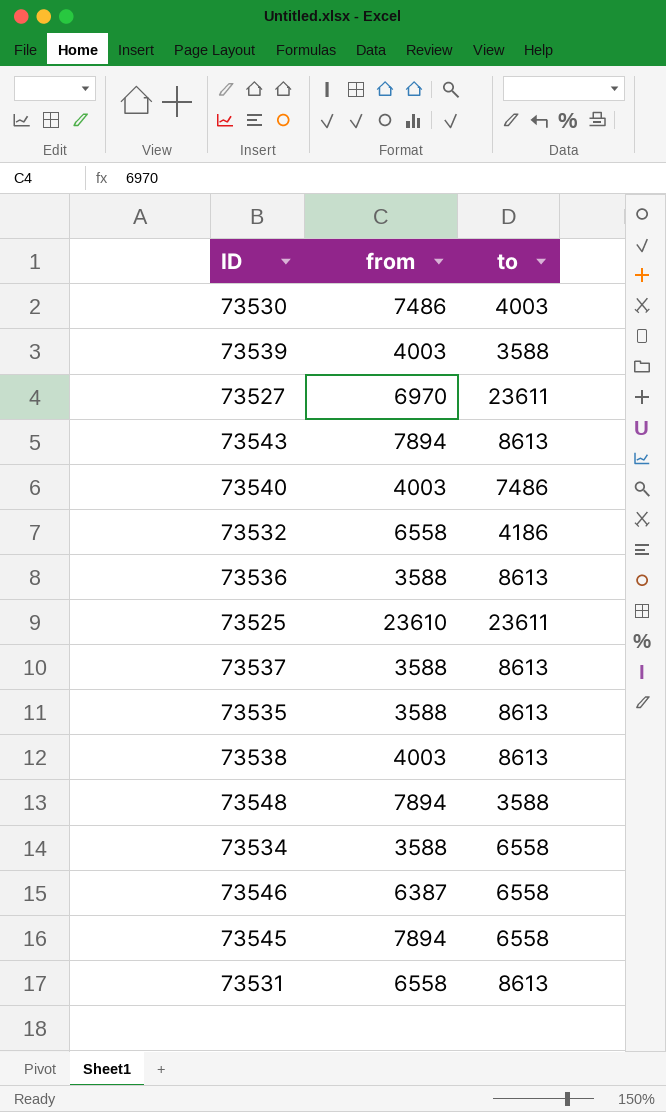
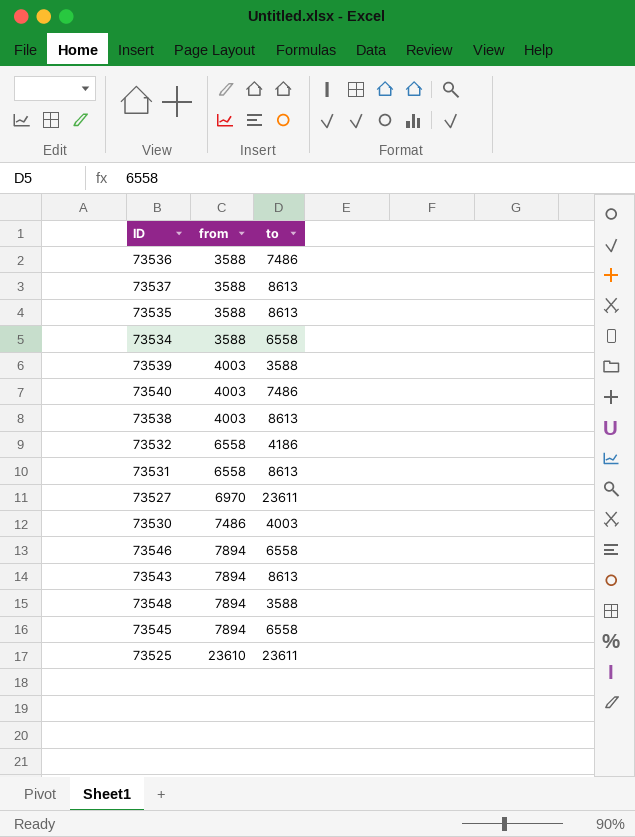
row order: none -> from ascending
73536 | to: 8613 -> 7486
73546 | from: 6387 -> 7894

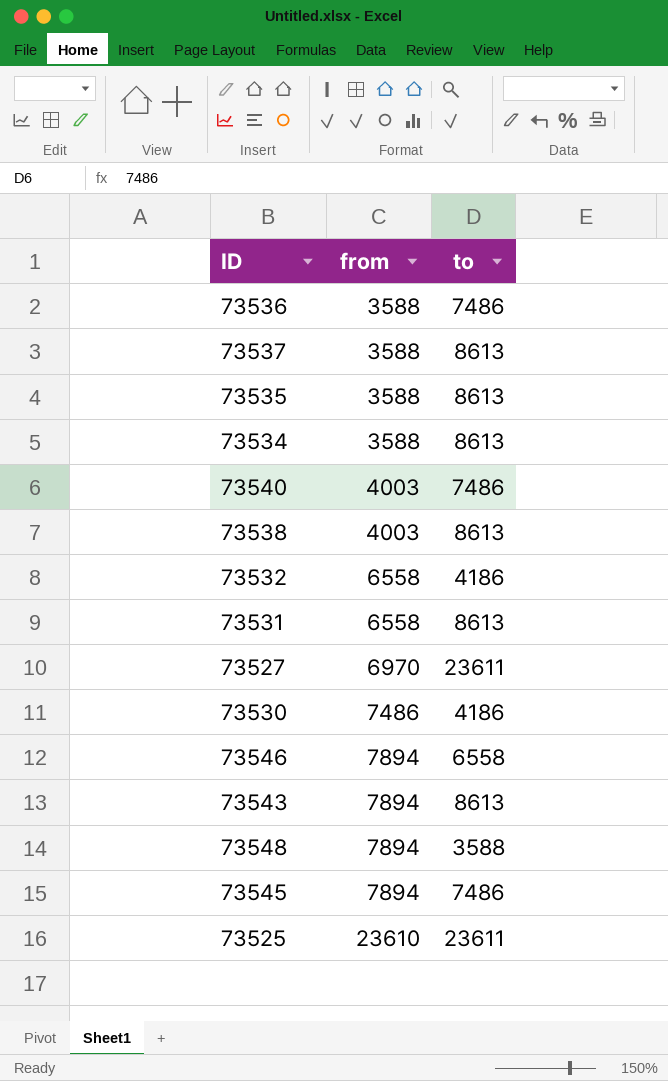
row 73539: 4003 | 3588 -> none
73534 | to: 6558 -> 8613
73530 | to: 4003 -> 4186
73545 | to: 6558 -> 7486

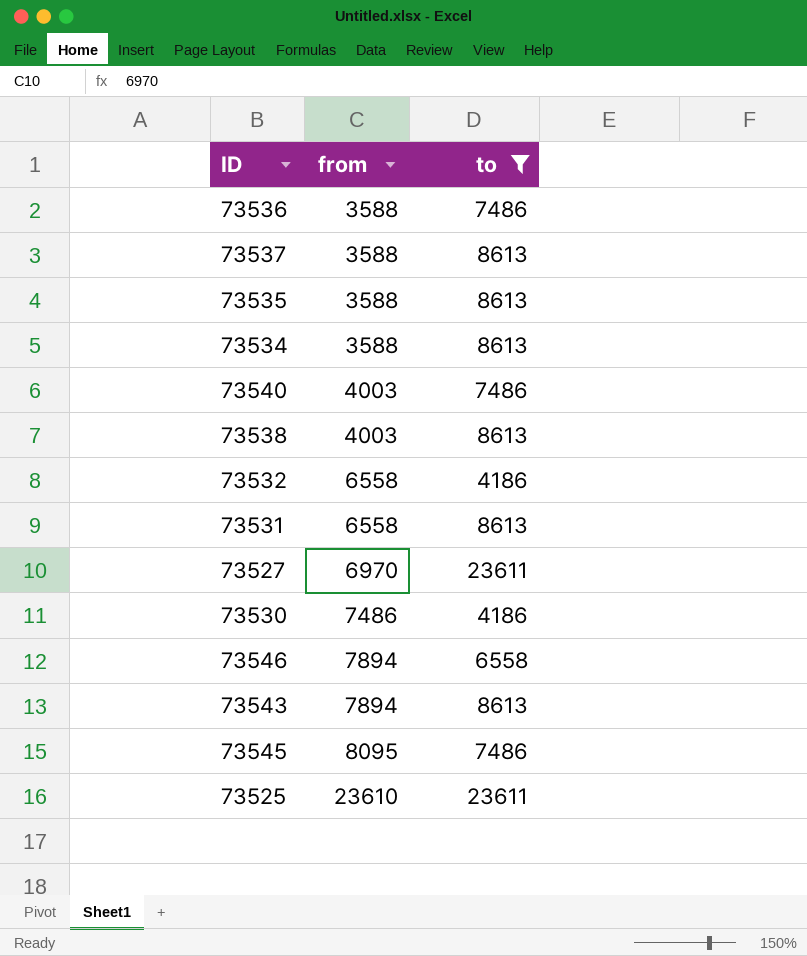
filter: none -> to != 3588
73545 | from: 7894 -> 8095

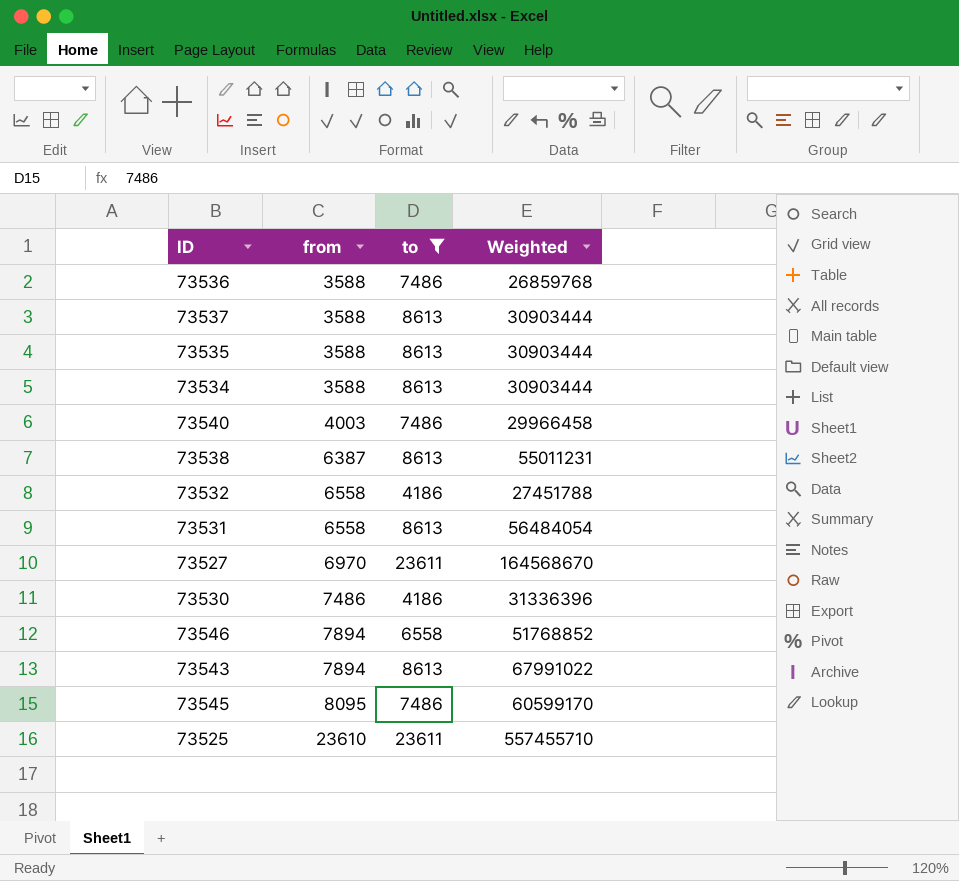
column Weighted | formula: none -> [from] * [to]
73538 | from: 4003 -> 6387

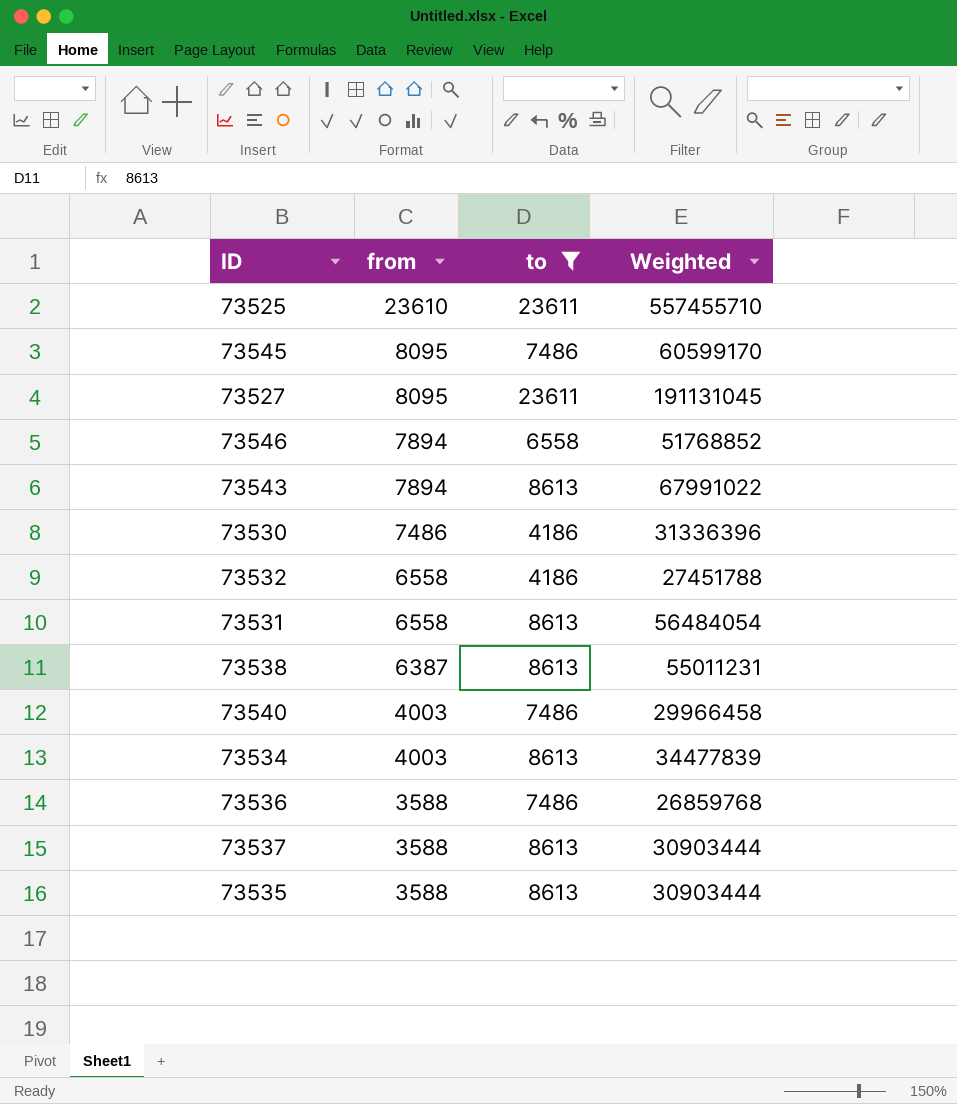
row order: from ascending -> from descending
73527 | from: 6970 -> 8095
73527 | Weighted: 164568670 -> 191131045
73534 | from: 3588 -> 4003
73534 | Weighted: 30903444 -> 34477839

